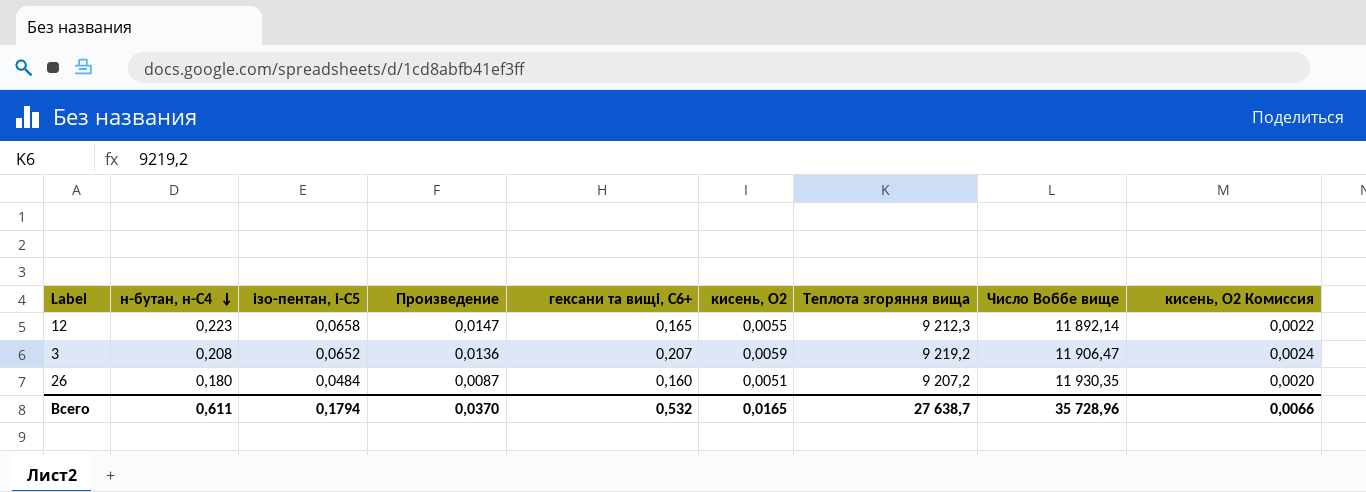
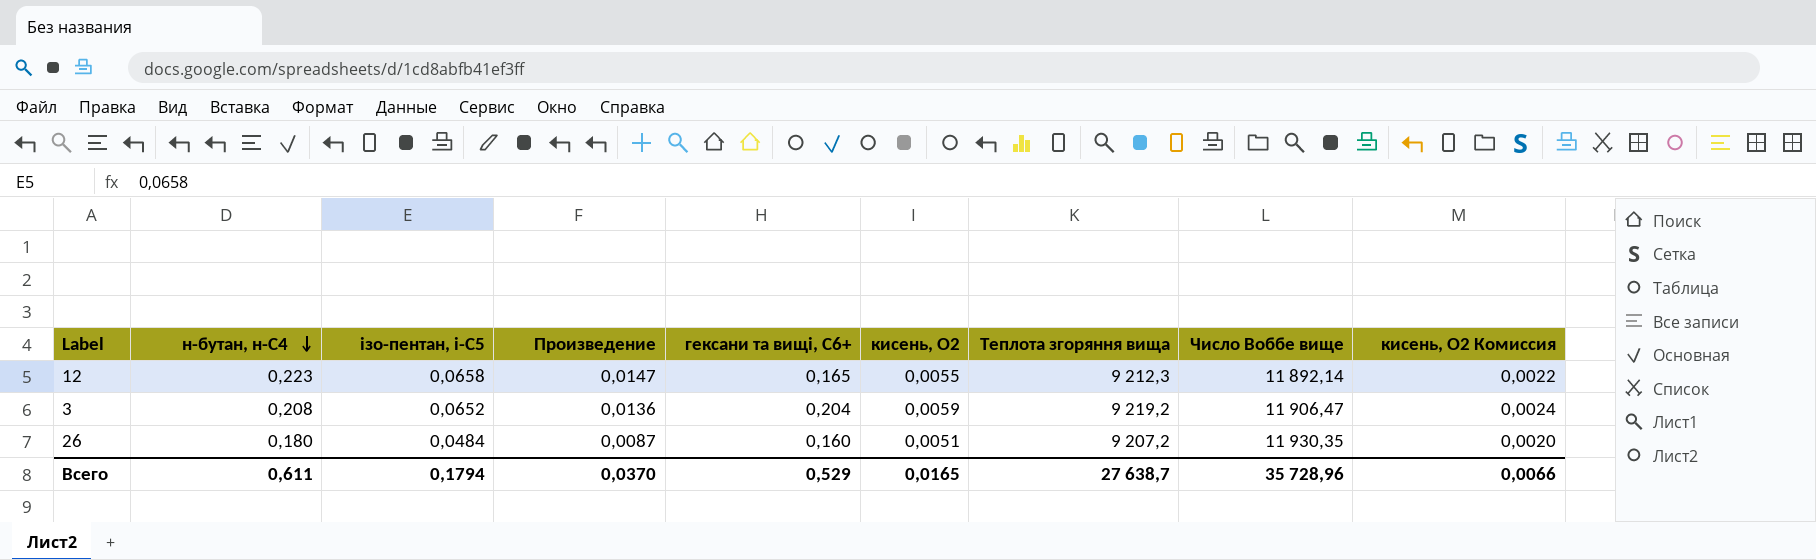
3 | гексани та вищі, С6+: 0,207 -> 0,204
Всего | гексани та вищі, С6+: 0,532 -> 0,529

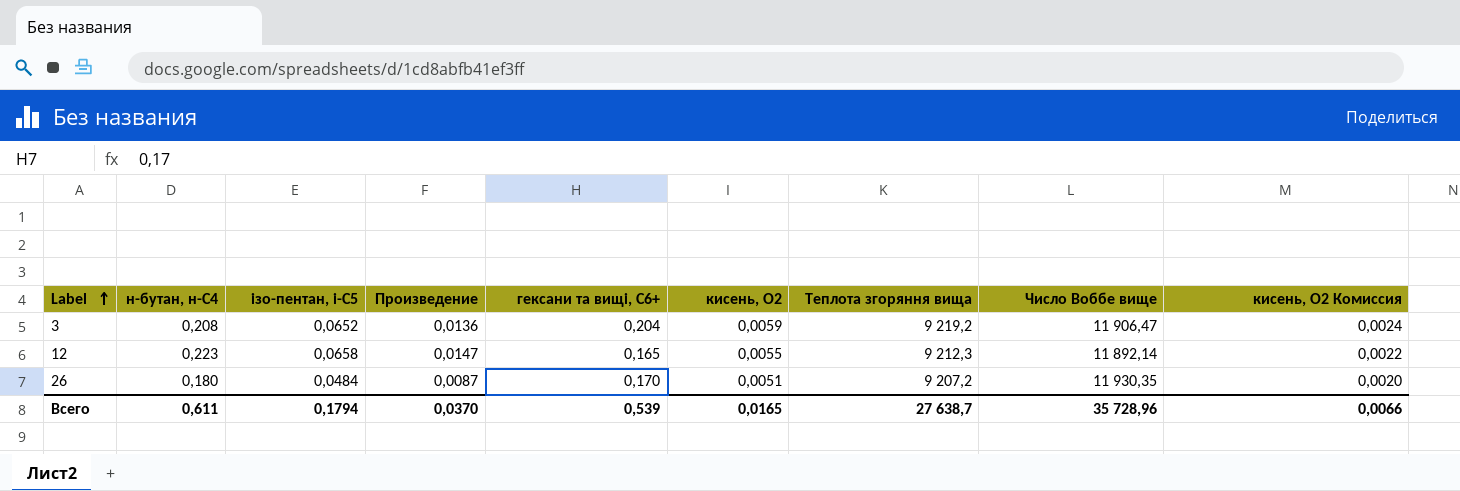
row order: н-бутан, н-С4 descending -> Label ascending
26 | гексани та вищі, С6+: 0,160 -> 0,170
Всего | гексани та вищі, С6+: 0,529 -> 0,539

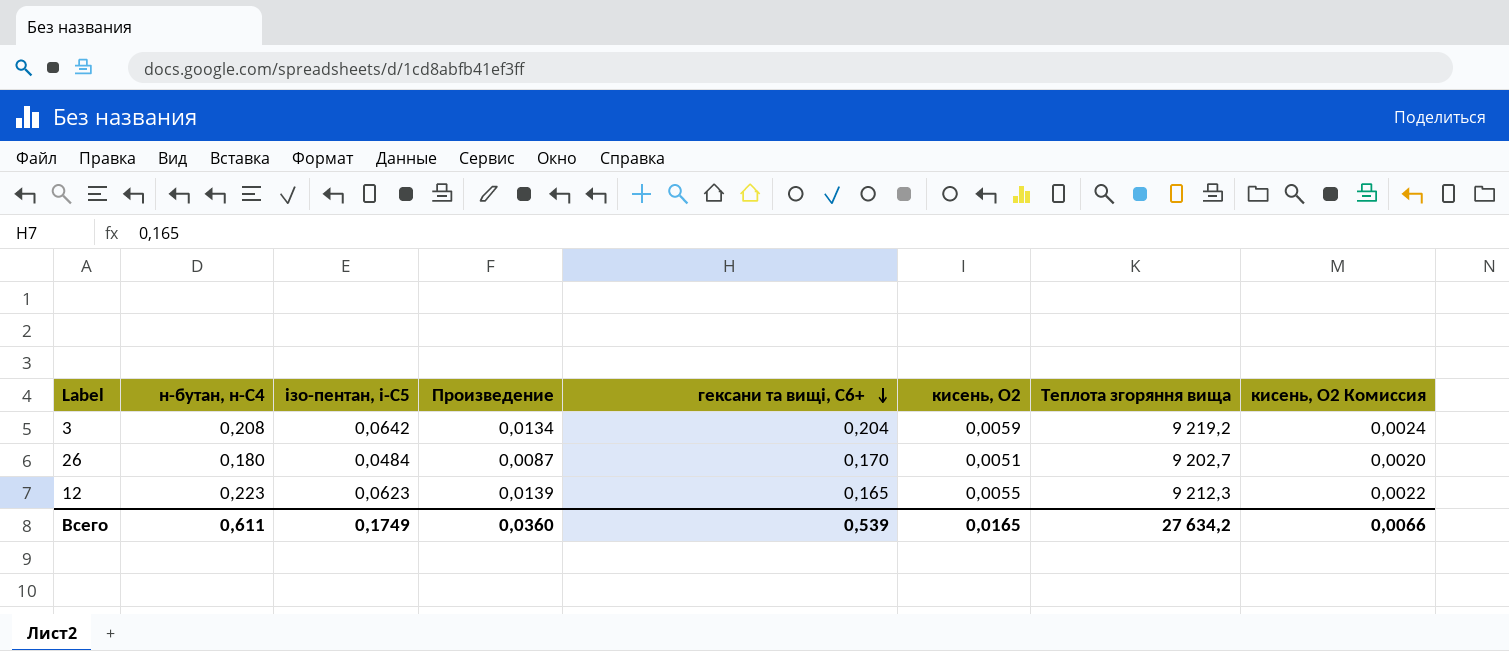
row order: Label ascending -> гексани та вищі, С6+ descending
column Число Воббе вище | position: 8 -> none
3 | ізо-пентан, і-С5: 0,0652 -> 0,0642
3 | Произведение: 0,0136 -> 0,0134
26 | Теплота згоряння вища: 9 207,2 -> 9 202,7
12 | ізо-пентан, і-С5: 0,0658 -> 0,0623
12 | Произведение: 0,0147 -> 0,0139
Всего | ізо-пентан, і-С5: 0,1794 -> 0,1749
Всего | Произведение: 0,0370 -> 0,0360
Всего | Теплота згоряння вища: 27 638,7 -> 27 634,2

